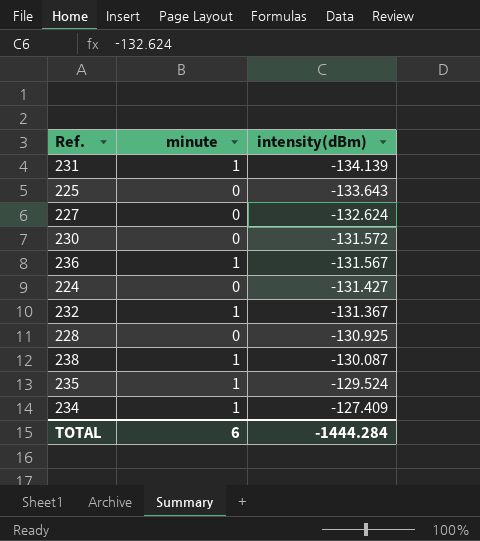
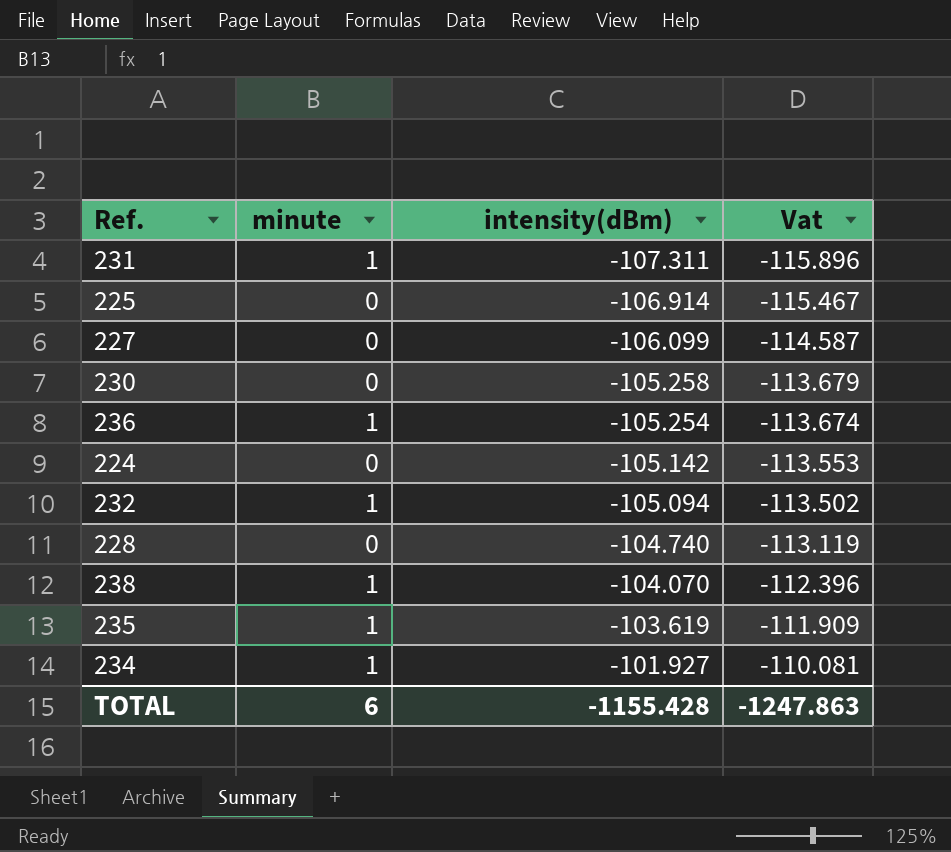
column Vat | formula: none -> [intensity(dBm)] * 1.08
231 | intensity(dBm): -134.139 -> -107.311
225 | intensity(dBm): -133.643 -> -106.914
227 | intensity(dBm): -132.624 -> -106.099
230 | intensity(dBm): -131.572 -> -105.258
236 | intensity(dBm): -131.567 -> -105.254
224 | intensity(dBm): -131.427 -> -105.142
232 | intensity(dBm): -131.367 -> -105.094
228 | intensity(dBm): -130.925 -> -104.740
238 | intensity(dBm): -130.087 -> -104.070
235 | intensity(dBm): -129.524 -> -103.619
234 | intensity(dBm): -127.409 -> -101.927
TOTAL | intensity(dBm): -1444.284 -> -1155.428

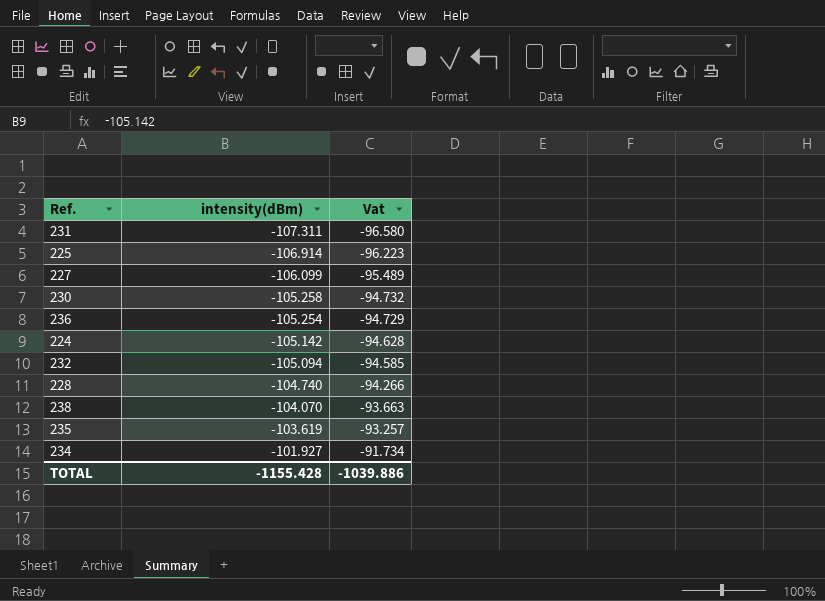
column minute | position: 2 -> none
column Vat | formula: [intensity(dBm)] * 1.08 -> [intensity(dBm)] * 0.9
TOTAL | Vat: -1247.863 -> -1039.886

